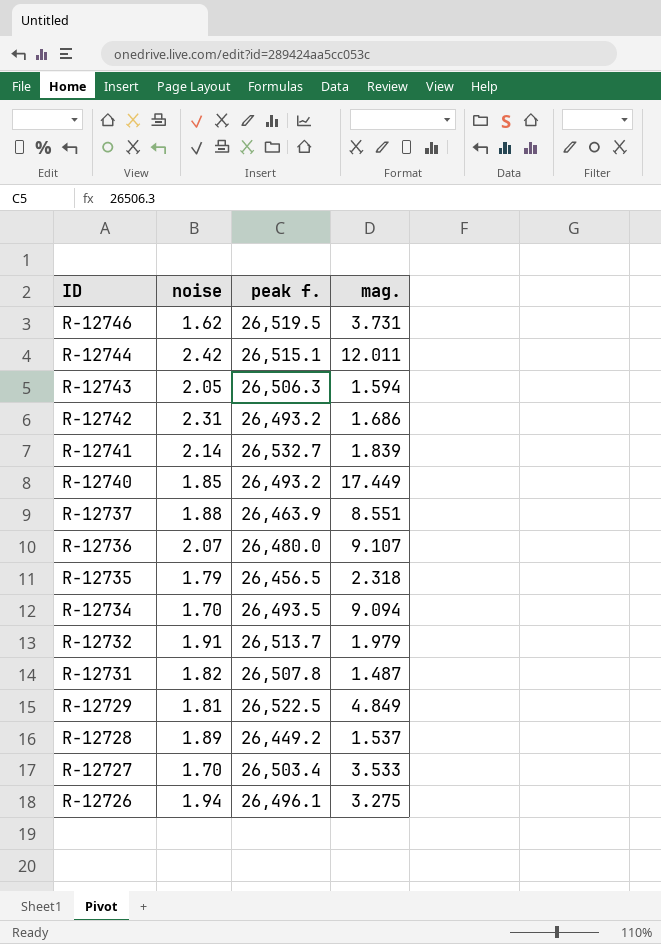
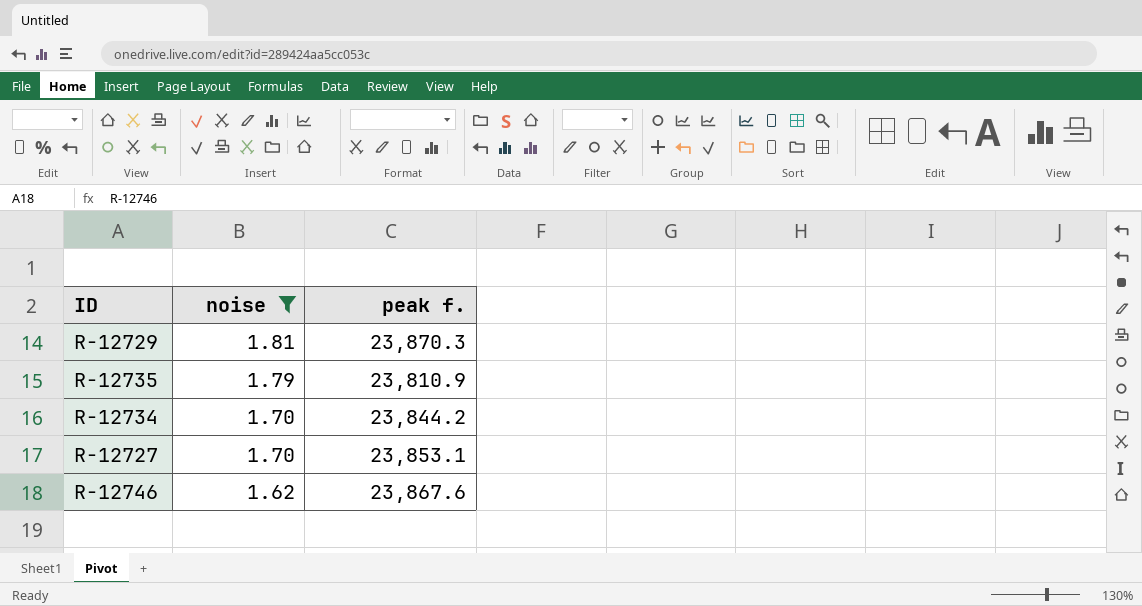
filter: none -> noise <= 1.81
row order: ID descending -> noise descending
column mag. | position: 4 -> none
R-12729 | peak f.: 26,522.5 -> 23,870.3
R-12735 | peak f.: 26,456.5 -> 23,810.9
R-12734 | peak f.: 26,493.5 -> 23,844.2
R-12727 | peak f.: 26,503.4 -> 23,853.1
R-12746 | peak f.: 26,519.5 -> 23,867.6

